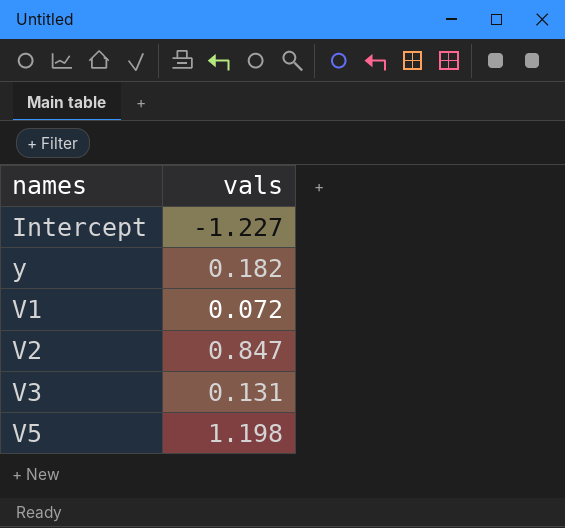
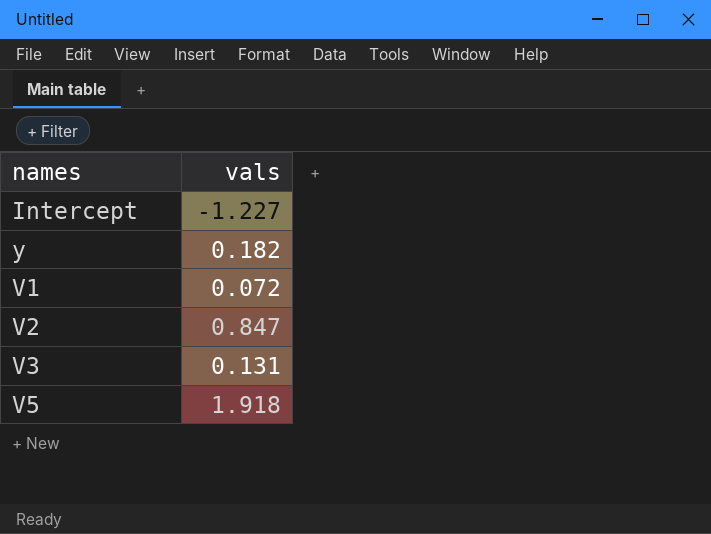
V5 | vals: 1.198 -> 1.918

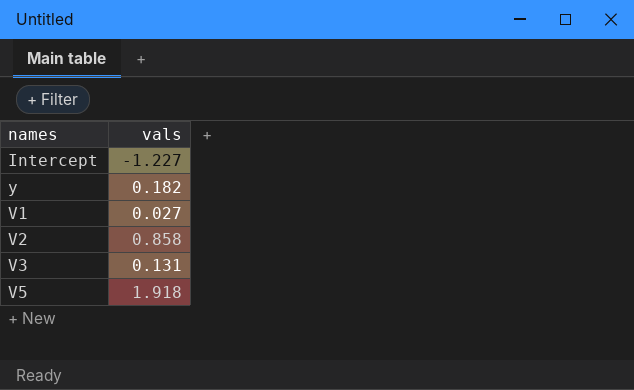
V1 | vals: 0.072 -> 0.027
V2 | vals: 0.847 -> 0.858

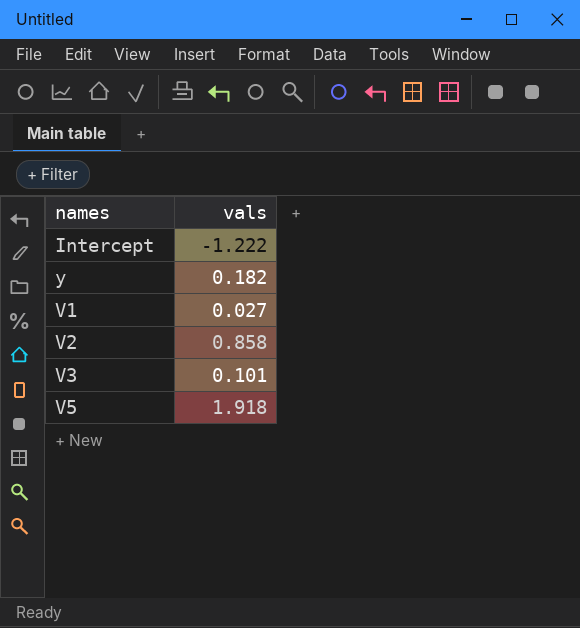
Intercept | vals: -1.227 -> -1.222
V3 | vals: 0.131 -> 0.101

